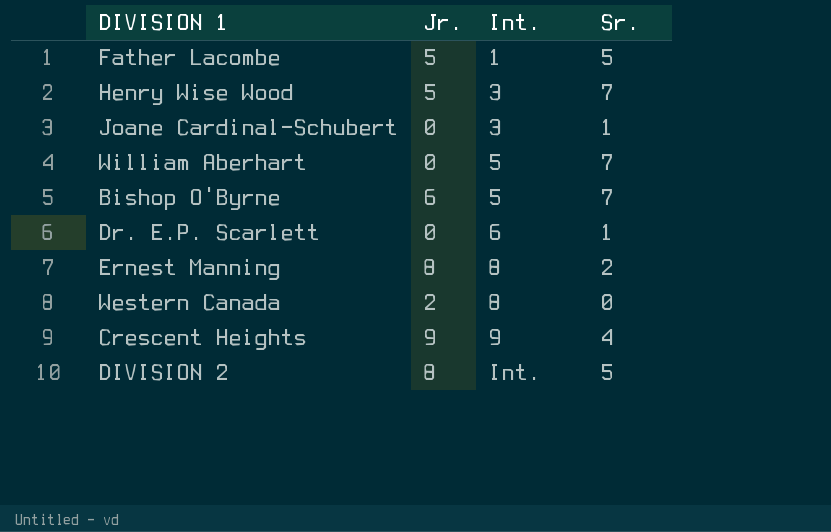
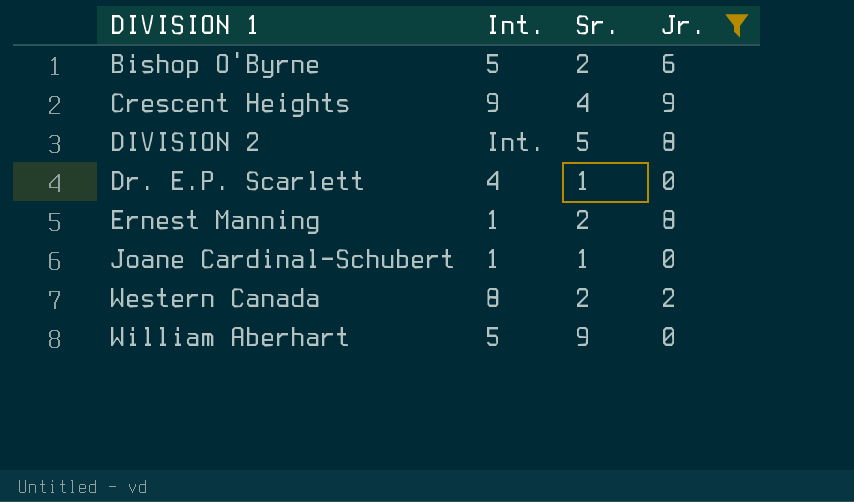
filter: none -> Jr. != 5
row order: Int. ascending -> DIVISION 1 ascending
column Jr. | position: 2 -> 4
Bishop O'Byrne | Sr.: 7 -> 2
Dr. E.P. Scarlett | Int.: 6 -> 4
Ernest Manning | Int.: 8 -> 1
Joane Cardinal-Schubert | Int.: 3 -> 1
Western Canada | Sr.: 0 -> 2
William Aberhart | Sr.: 7 -> 9

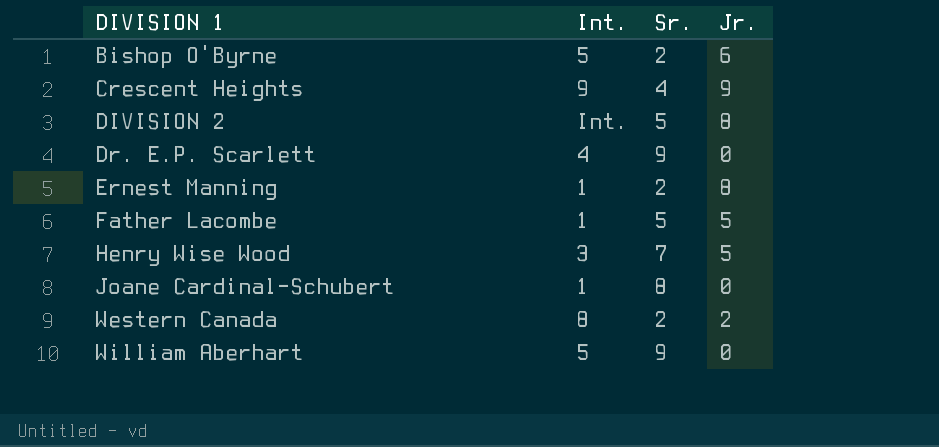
filter: Jr. != 5 -> none
Dr. E.P. Scarlett | Sr.: 1 -> 9
Joane Cardinal-Schubert | Sr.: 1 -> 8

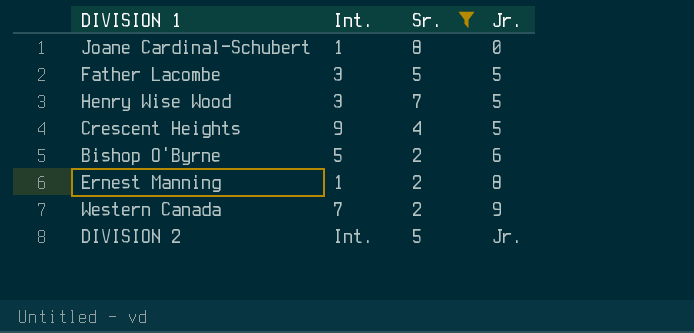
filter: none -> Sr. != 9
row order: DIVISION 1 ascending -> Jr. ascending
Father Lacombe | Int.: 1 -> 3
Crescent Heights | Jr.: 9 -> 5
Western Canada | Int.: 8 -> 7
Western Canada | Jr.: 2 -> 9
DIVISION 2 | Jr.: 8 -> Jr.

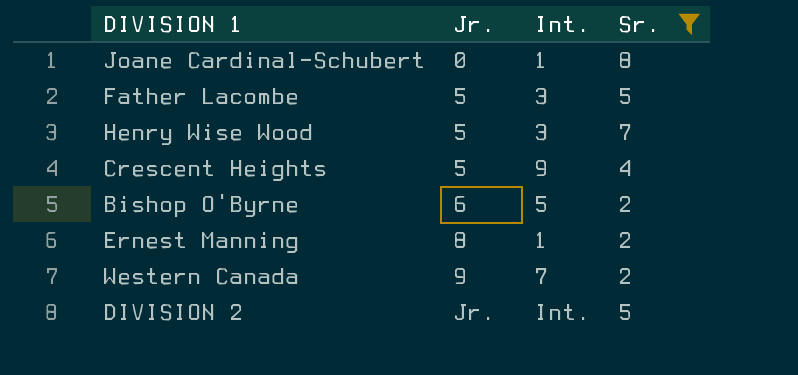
column Jr. | position: 4 -> 2

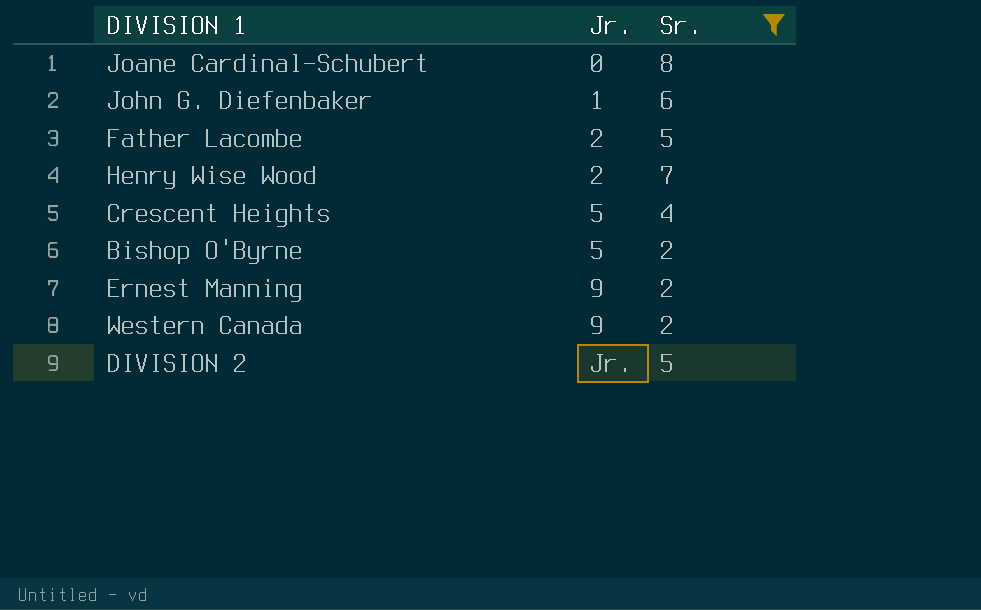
column Int. | position: 3 -> none
row John G. Diefenbaker: none -> 1 | 6
Father Lacombe | Jr.: 5 -> 2
Henry Wise Wood | Jr.: 5 -> 2
Bishop O'Byrne | Jr.: 6 -> 5
Ernest Manning | Jr.: 8 -> 9

